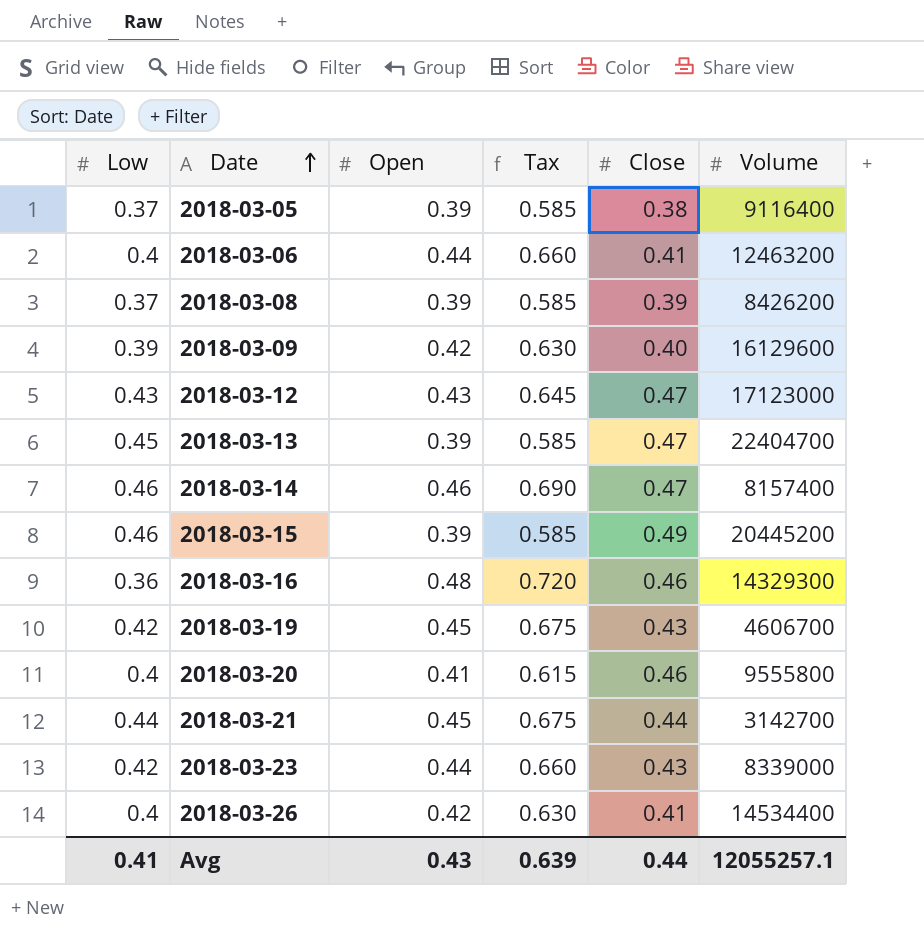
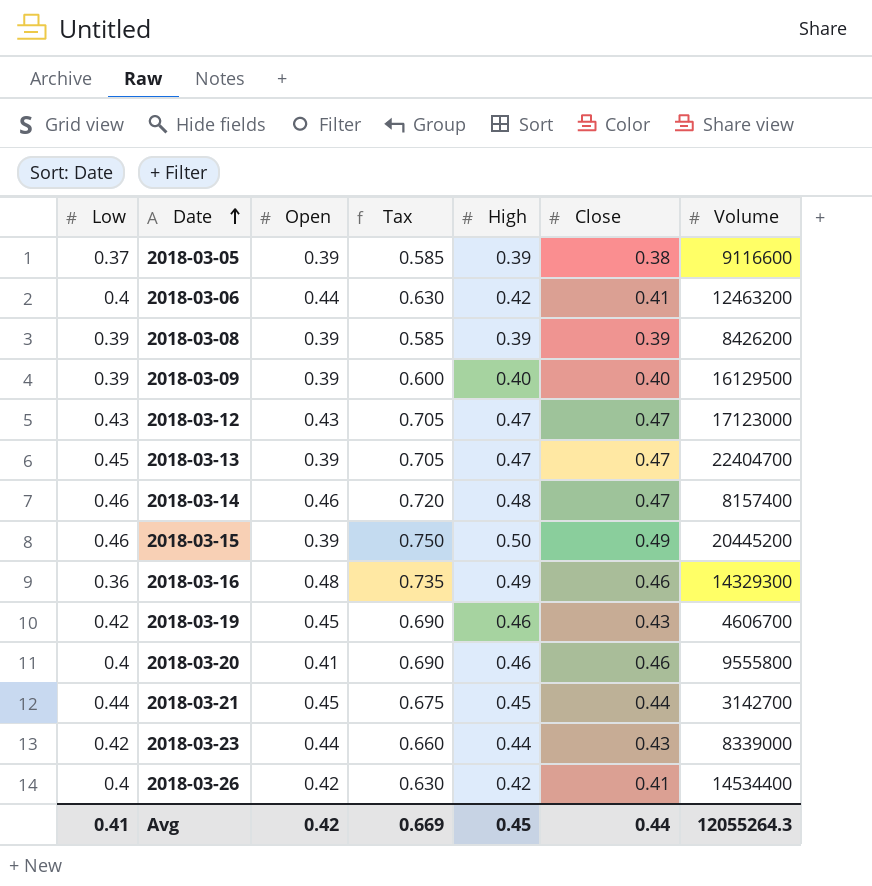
column Tax | formula: [Open] * 1.5 -> [High] * 1.5
column High | position: none -> 5
2018-03-05 | Volume: 9116400 -> 9116600
2018-03-08 | Low: 0.37 -> 0.39
2018-03-09 | Open: 0.42 -> 0.39
2018-03-09 | Volume: 16129600 -> 16129500
Avg | Open: 0.43 -> 0.42
Avg | Tax: 0.639 -> 0.669
Avg | Volume: 12055257.1 -> 12055264.3

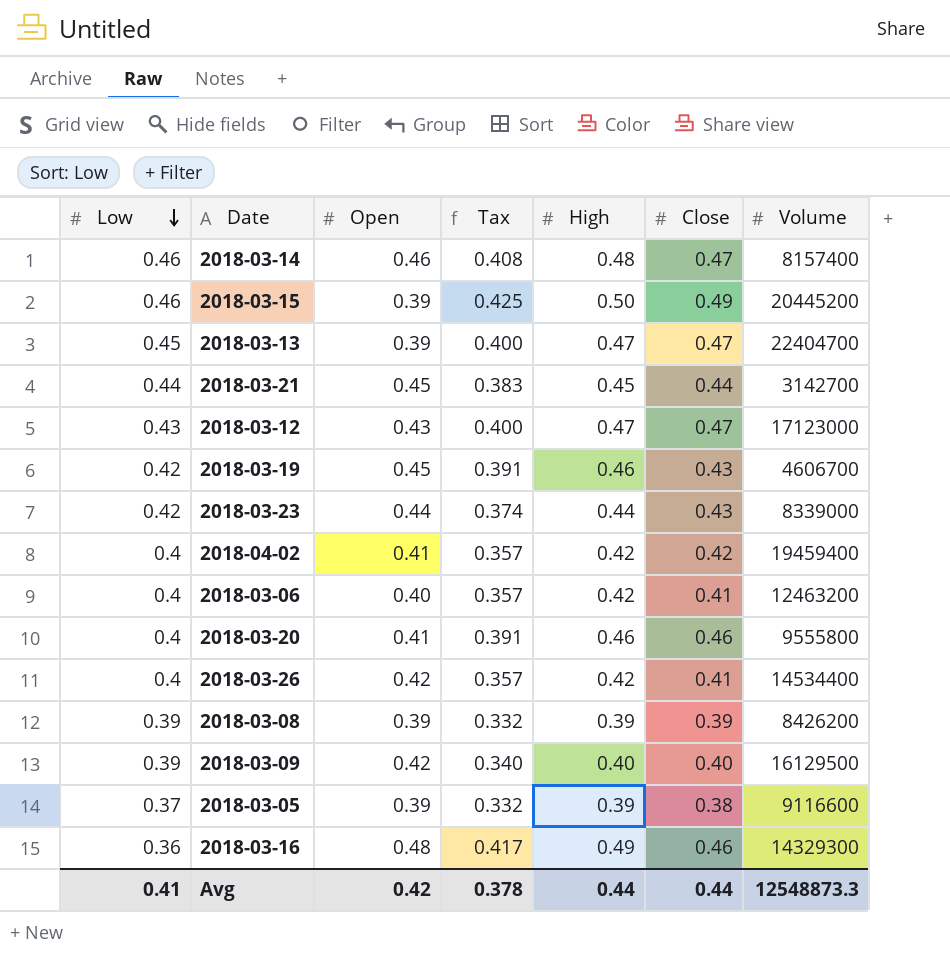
row order: Date ascending -> Low descending
column Tax | formula: [High] * 1.5 -> [High] * 0.85
row 2018-04-02: none -> 0.4 | 0.41 | 0.357 | 0.42 | 0.42 | 19459400
2018-03-06 | Open: 0.44 -> 0.40
2018-03-09 | Open: 0.39 -> 0.42
Avg | Tax: 0.669 -> 0.378
Avg | High: 0.45 -> 0.44
Avg | Volume: 12055264.3 -> 12548873.3

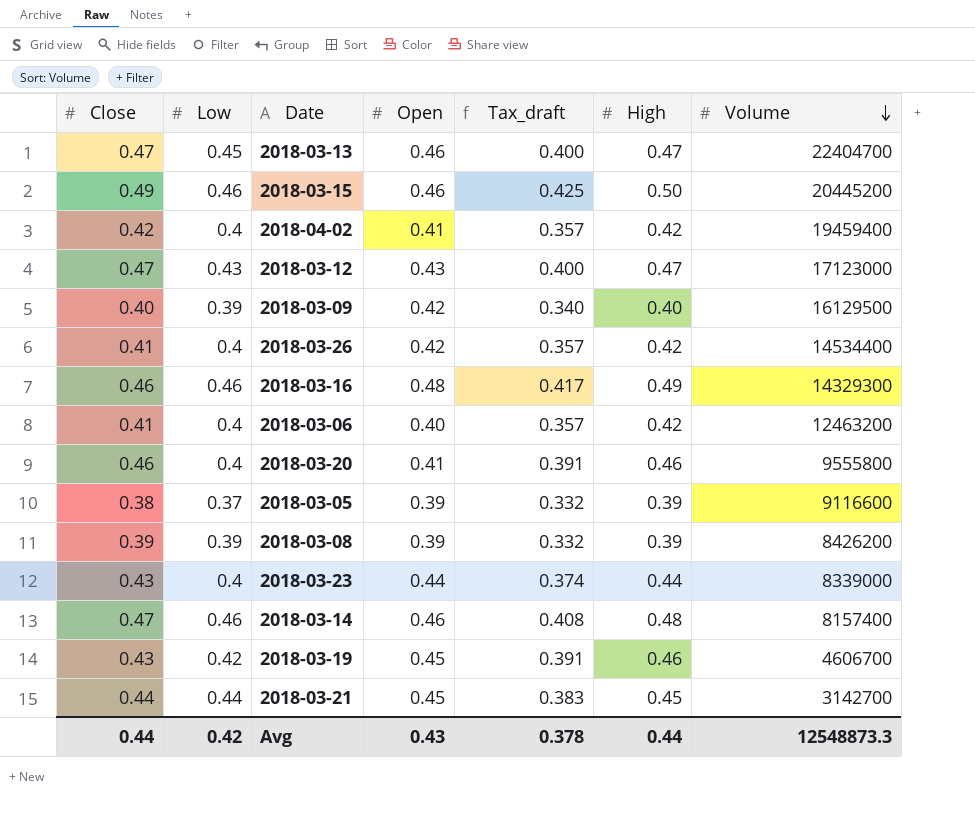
row order: Low descending -> Volume descending
column Close | position: 6 -> 1
column name: Tax -> Tax_draft
2018-03-13 | Open: 0.39 -> 0.46
2018-03-15 | Open: 0.39 -> 0.46
2018-03-16 | Low: 0.36 -> 0.46
2018-03-23 | Low: 0.42 -> 0.4
Avg | Low: 0.41 -> 0.42
Avg | Open: 0.42 -> 0.43

